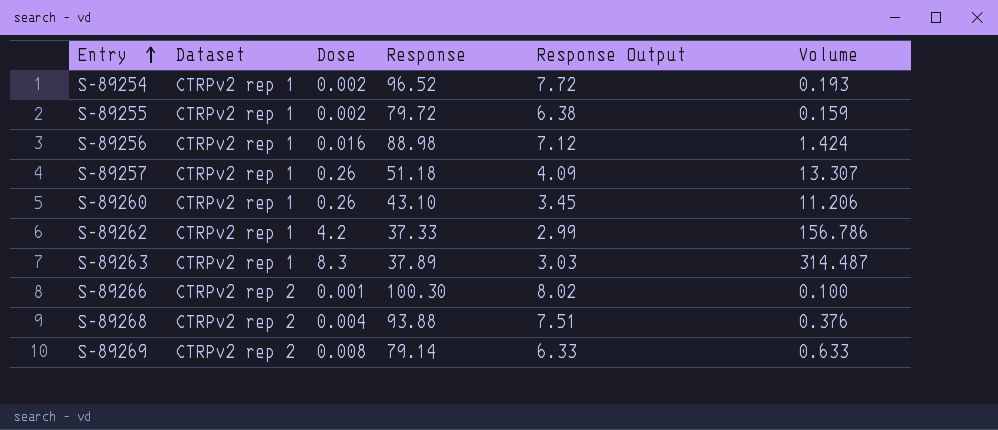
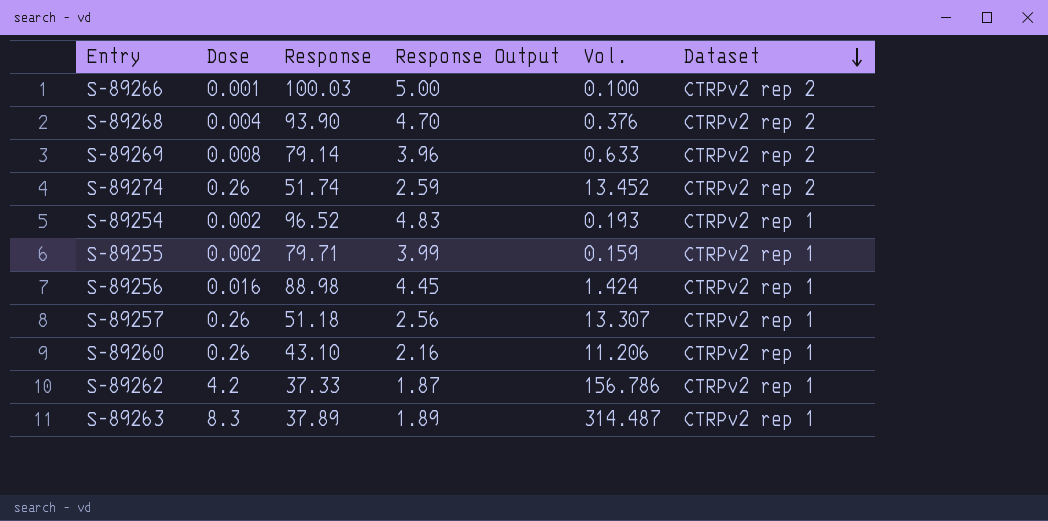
row order: Entry ascending -> Dataset descending
column Response Output | formula: [Response] * 0.08 -> [Response] * 0.05
column name: Volume -> Vol.
column Dataset | position: 2 -> 6
S-89266 | Response: 100.30 -> 100.03
S-89268 | Response: 93.88 -> 93.90
row S-89274: none -> 0.26 | 51.74 | 2.59 | 13.452 | CTRPv2 rep 2
S-89255 | Response: 79.72 -> 79.71

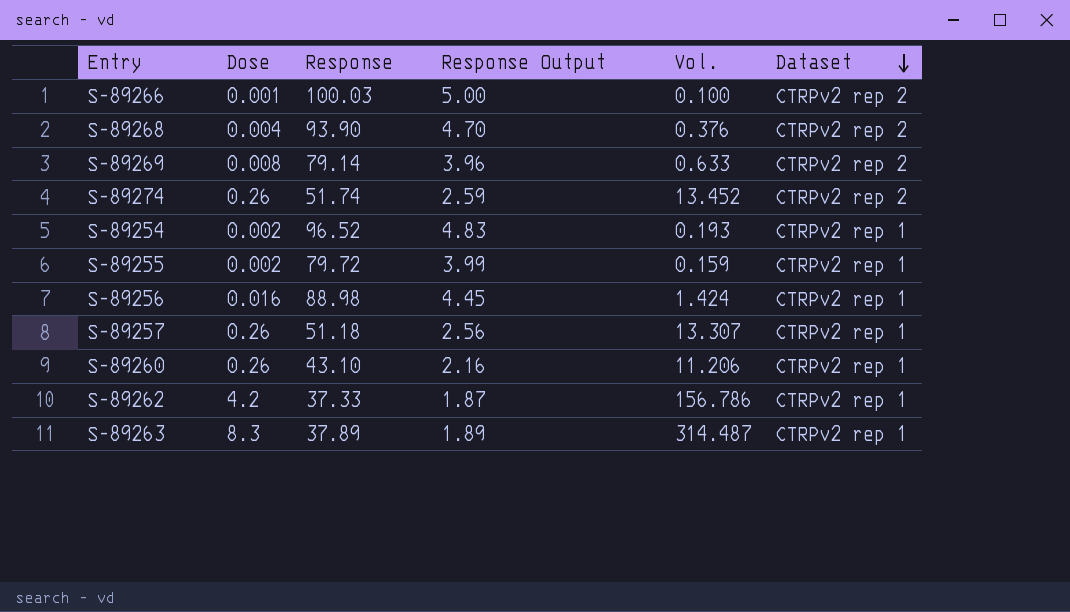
S-89255 | Response: 79.71 -> 79.72

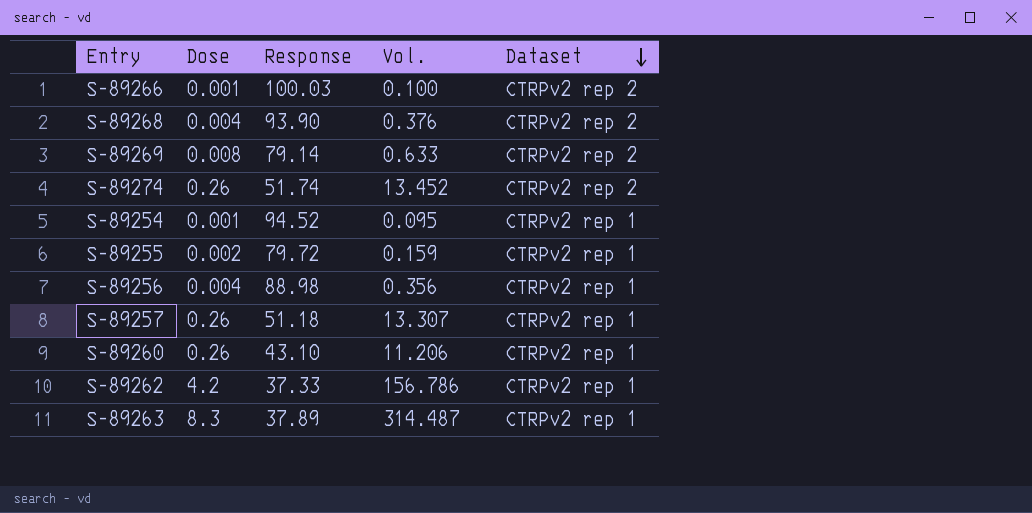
column Response Output | formula: [Response] * 0.05 -> none
S-89254 | Dose: 0.002 -> 0.001
S-89254 | Response: 96.52 -> 94.52
S-89254 | Vol.: 0.193 -> 0.095
S-89256 | Dose: 0.016 -> 0.004
S-89256 | Vol.: 1.424 -> 0.356

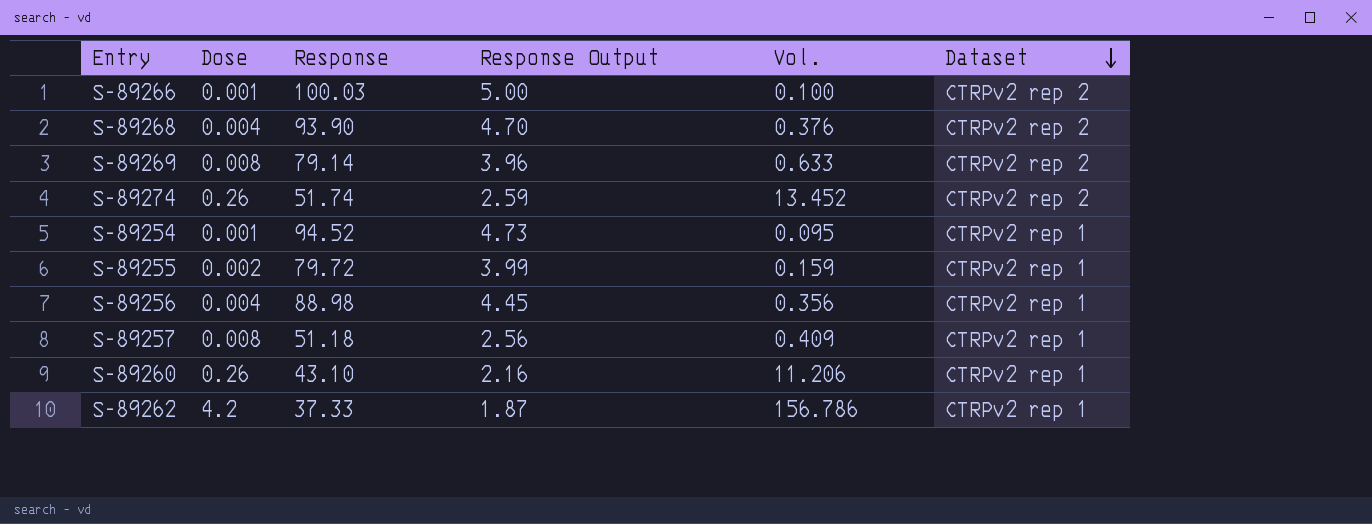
column Response Output | formula: none -> [Response] * 0.05
row S-89263: 8.3 | 37.89 | 314.487 | CTRPv2 rep 1 -> none
S-89257 | Dose: 0.26 -> 0.008
S-89257 | Vol.: 13.307 -> 0.409

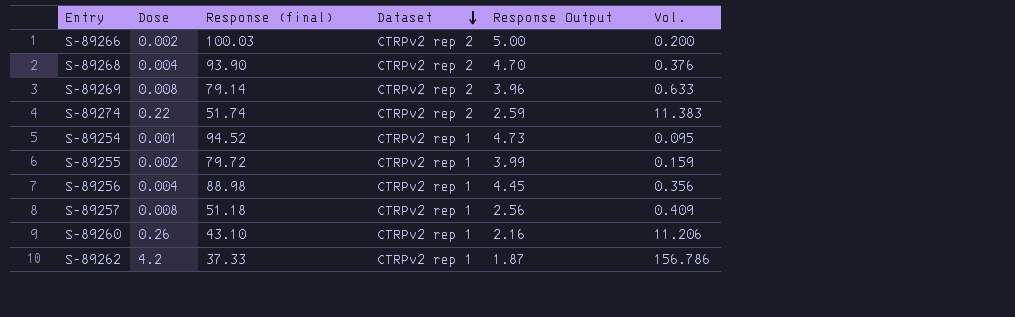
column name: Response -> Response (final)
column Dataset | position: 6 -> 4
S-89266 | Dose: 0.001 -> 0.002
S-89266 | Vol.: 0.100 -> 0.200
S-89274 | Dose: 0.26 -> 0.22
S-89274 | Vol.: 13.452 -> 11.383

